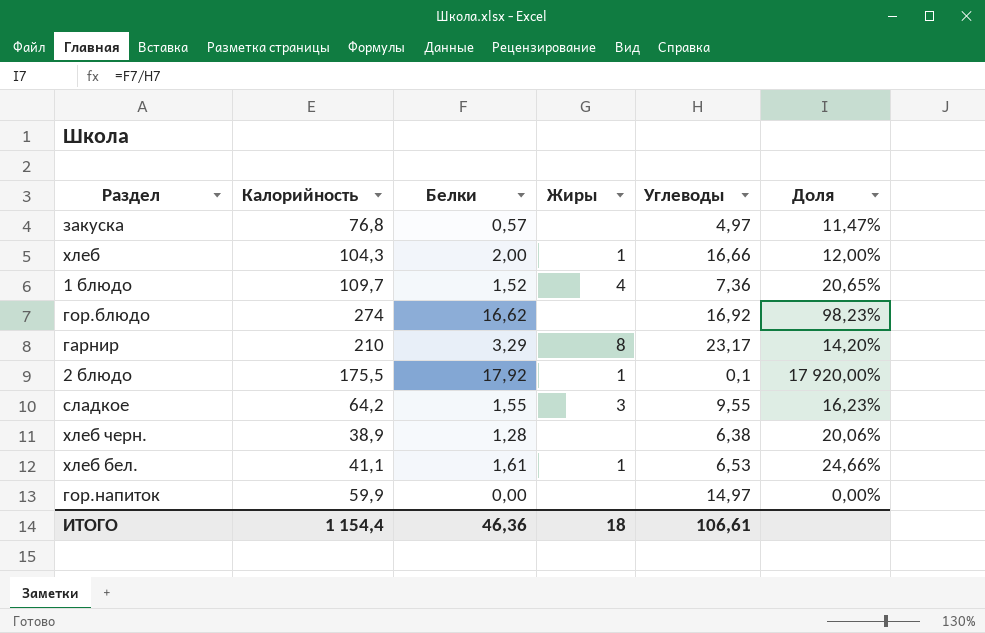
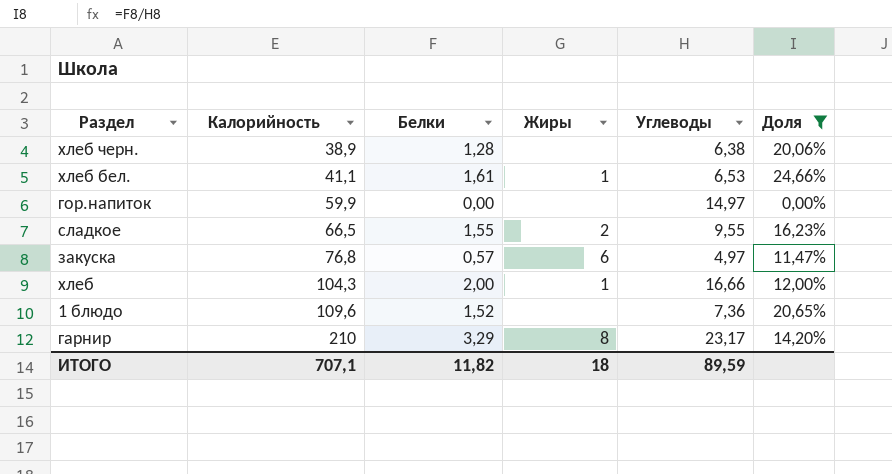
filter: none -> Доля <= 24,66%
row order: none -> Калорийность ascending
сладкое | Калорийность: 64,2 -> 66,5
сладкое | Жиры: 3 -> 2
закуска | Жиры: none -> 6
1 блюдо | Калорийность: 109,7 -> 109,6
1 блюдо | Жиры: 4 -> none
ИТОГО | Калорийность: 1 154,4 -> 707,1
ИТОГО | Белки: 46,36 -> 11,82
ИТОГО | Углеводы: 106,61 -> 89,59

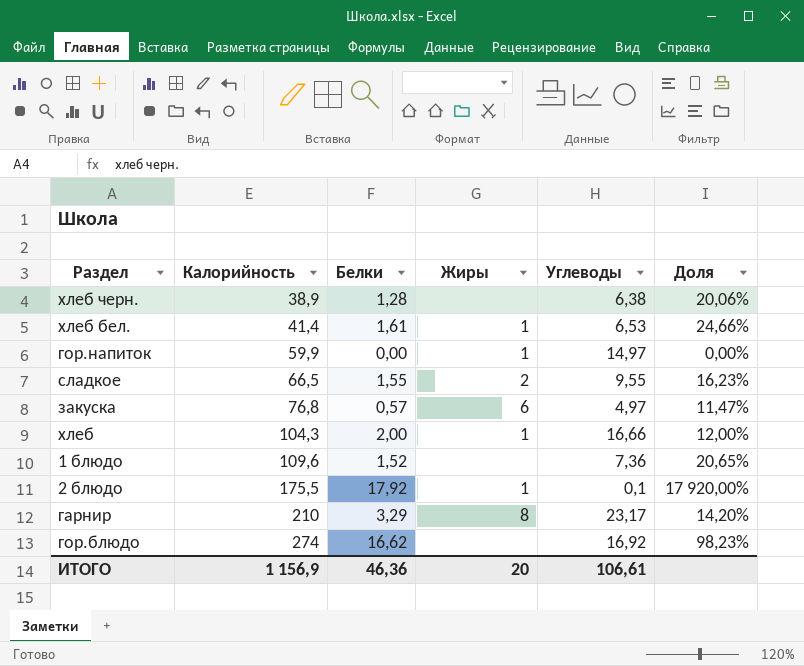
filter: Доля <= 24,66% -> none
хлеб бел. | Калорийность: 41,1 -> 41,4
гор.напиток | Жиры: none -> 1
ИТОГО | Калорийность: 707,1 -> 1 156,9
ИТОГО | Белки: 11,82 -> 46,36
ИТОГО | Жиры: 18 -> 20
ИТОГО | Углеводы: 89,59 -> 106,61

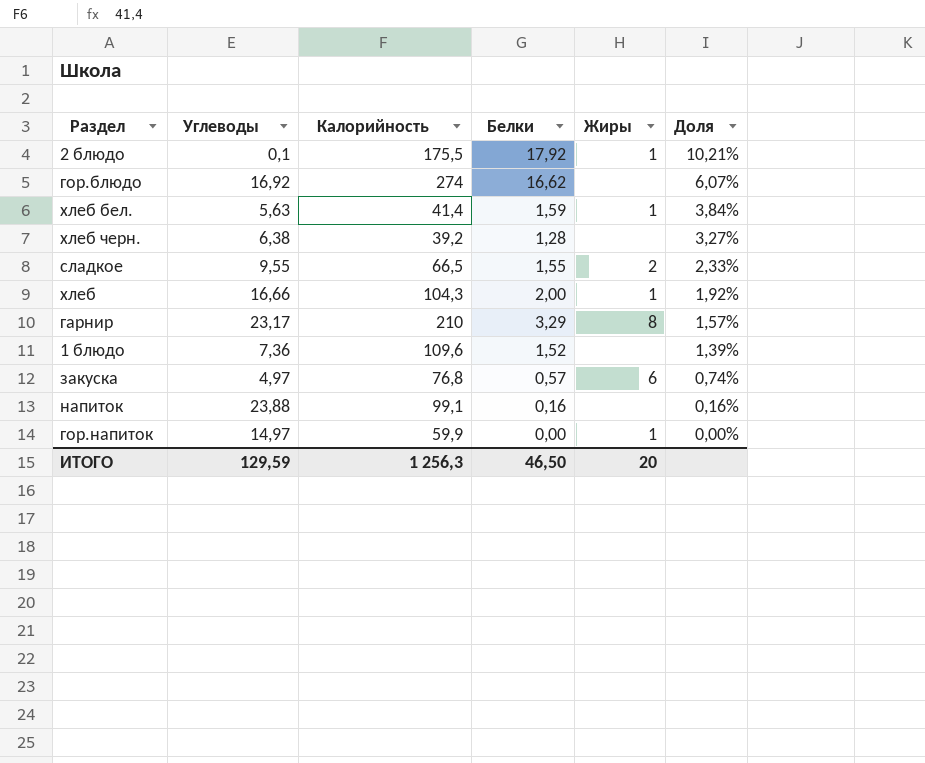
row order: Калорийность ascending -> Доля descending
column Углеводы | position: 5 -> 2
column Доля | formula: [Белки] / [Углеводы] -> [Белки] / [Калорийность]
хлеб бел. | Углеводы: 6,53 -> 5,63
хлеб бел. | Белки: 1,61 -> 1,59
хлеб черн. | Калорийность: 38,9 -> 39,2
row напиток: none -> 23,88 | 99,1 | 0,16 | none | 0,16%
ИТОГО | Углеводы: 106,61 -> 129,59
ИТОГО | Калорийность: 1 156,9 -> 1 256,3
ИТОГО | Белки: 46,36 -> 46,50

